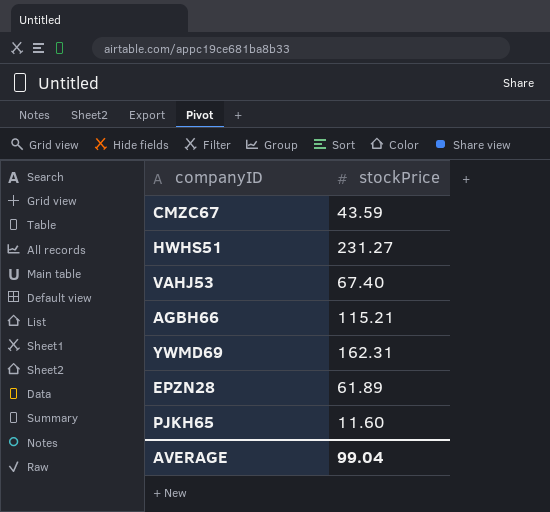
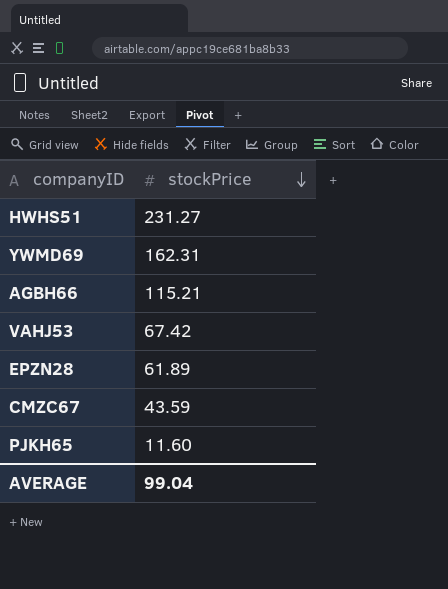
row order: none -> stockPrice descending
VAHJ53 | stockPrice: 67.40 -> 67.42

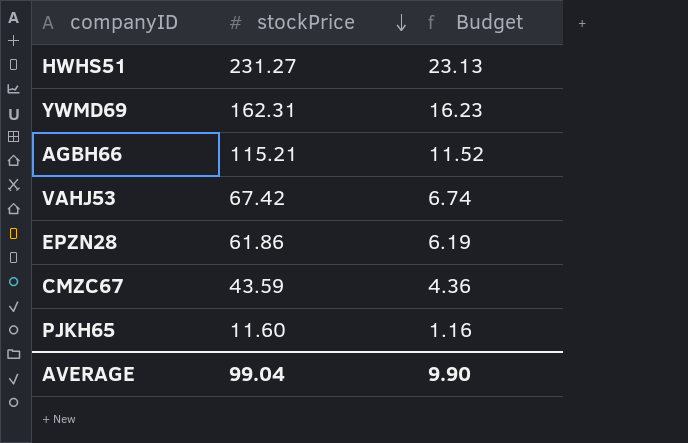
column Budget | formula: none -> [stockPrice] * 0.1
EPZN28 | stockPrice: 61.89 -> 61.86

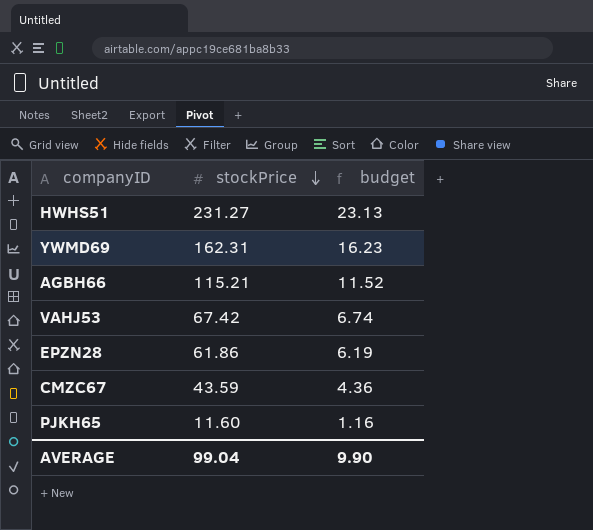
column name: Budget -> budget

